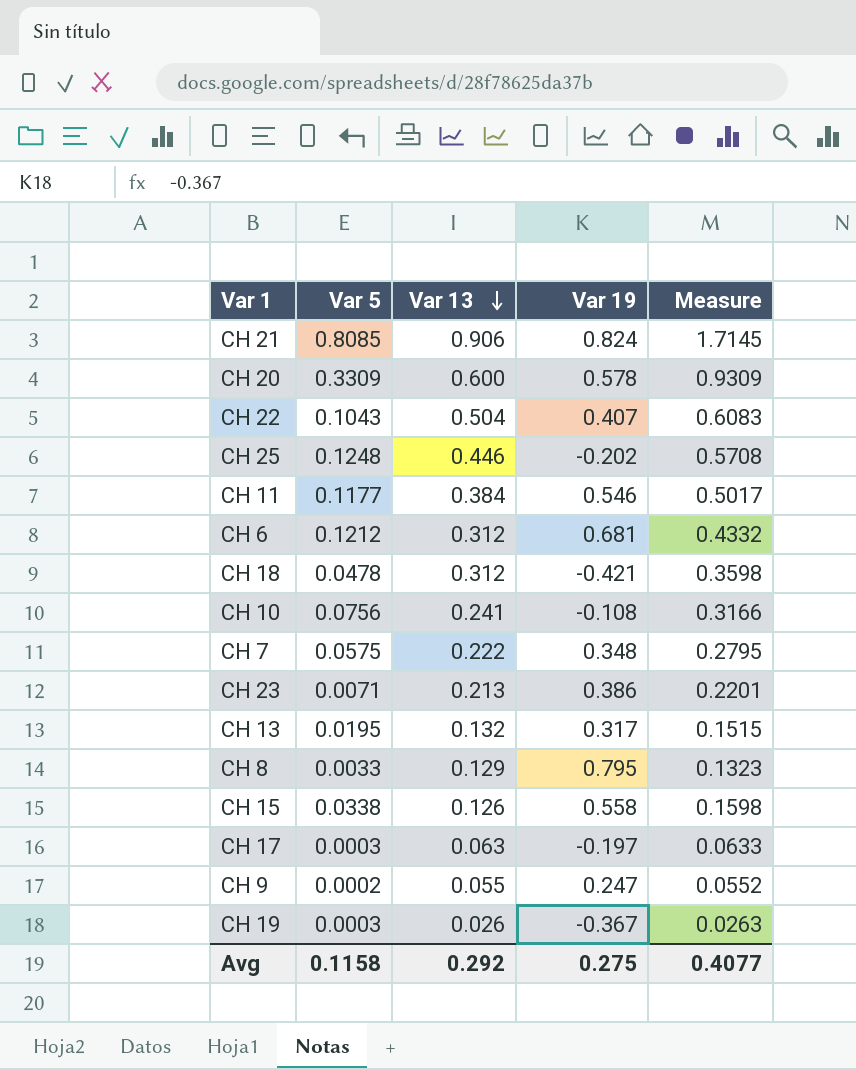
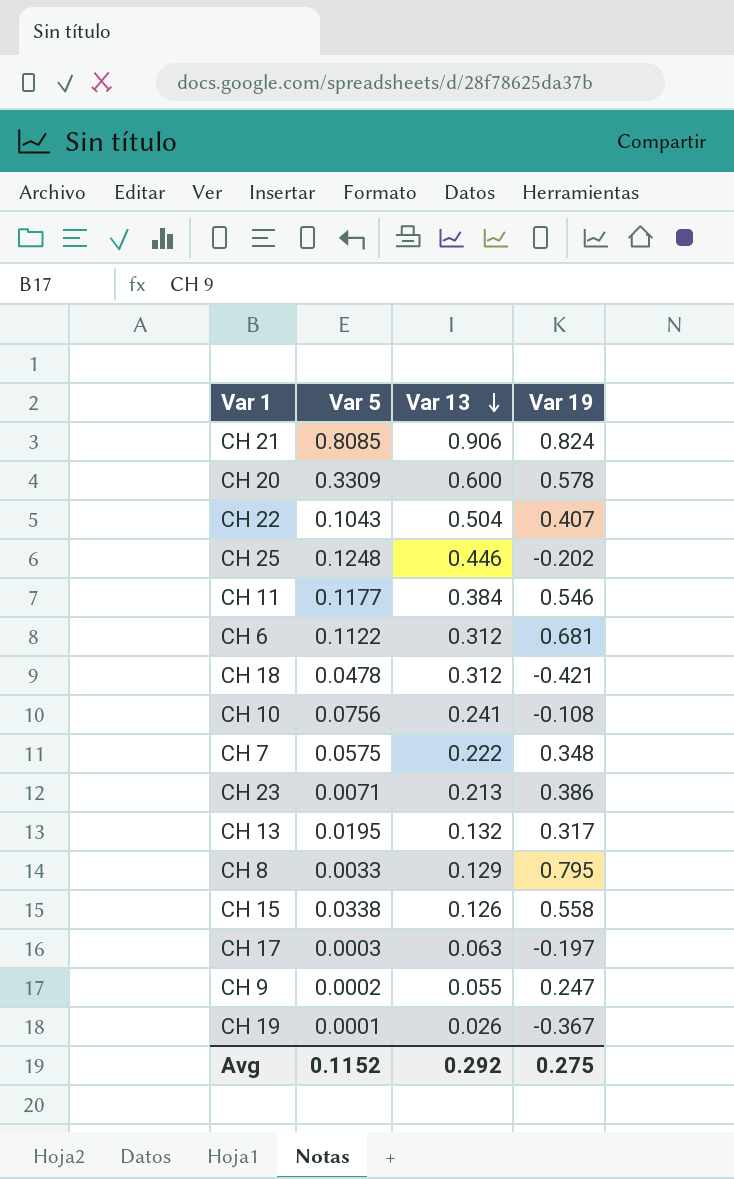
column Measure | formula: [Var 5] + [Var 13] -> none
CH 6 | Var 5: 0.1212 -> 0.1122
CH 19 | Var 5: 0.0003 -> 0.0001
Avg | Var 5: 0.1158 -> 0.1152

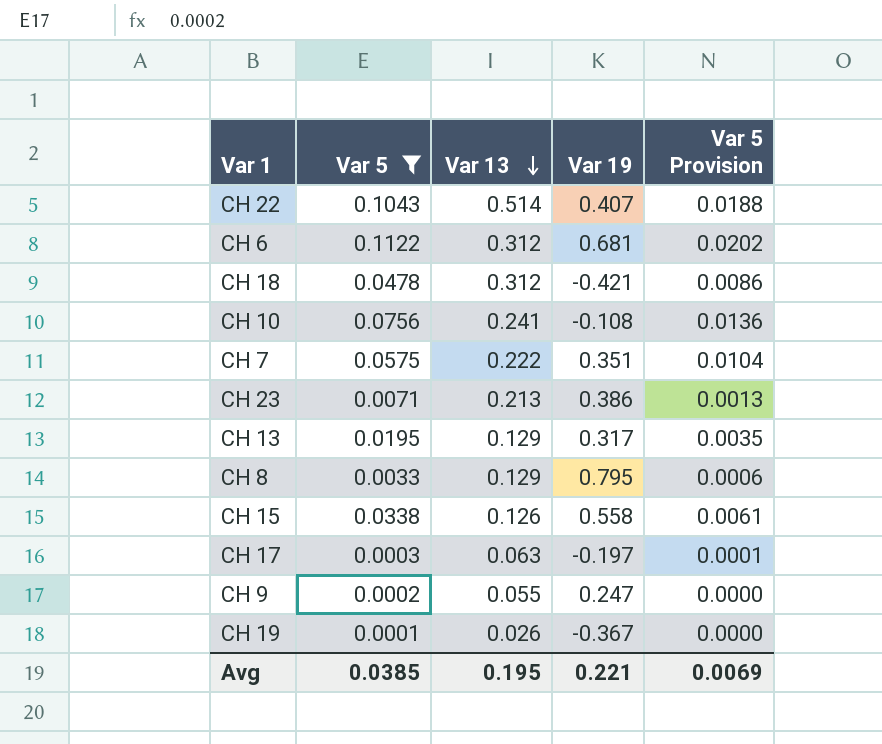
filter: none -> Var 5 <= 0.1122
column Var 5 Provision | formula: none -> [Var 5] * 0.18
CH 22 | Var 13: 0.504 -> 0.514
CH 7 | Var 19: 0.348 -> 0.351
CH 13 | Var 13: 0.132 -> 0.129
Avg | Var 5: 0.1152 -> 0.0385
Avg | Var 13: 0.292 -> 0.195
Avg | Var 19: 0.275 -> 0.221

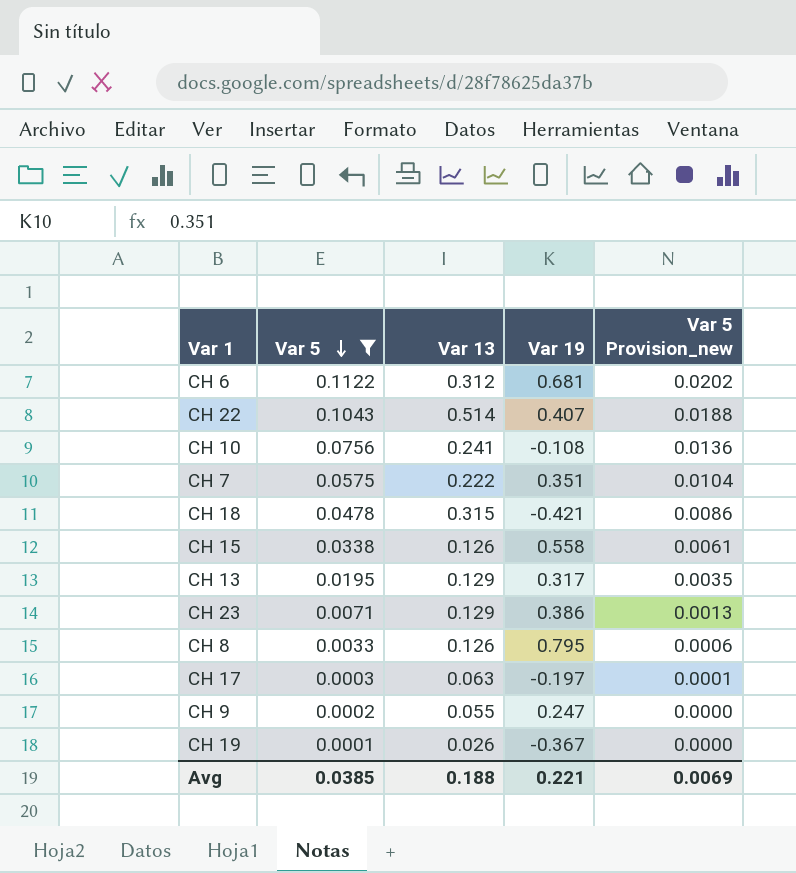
row order: Var 13 descending -> Var 5 descending
column name: Var 5 Provision -> Var 5 Provision_new
CH 18 | Var 13: 0.312 -> 0.315
CH 23 | Var 13: 0.213 -> 0.129
CH 8 | Var 13: 0.129 -> 0.126
Avg | Var 13: 0.195 -> 0.188

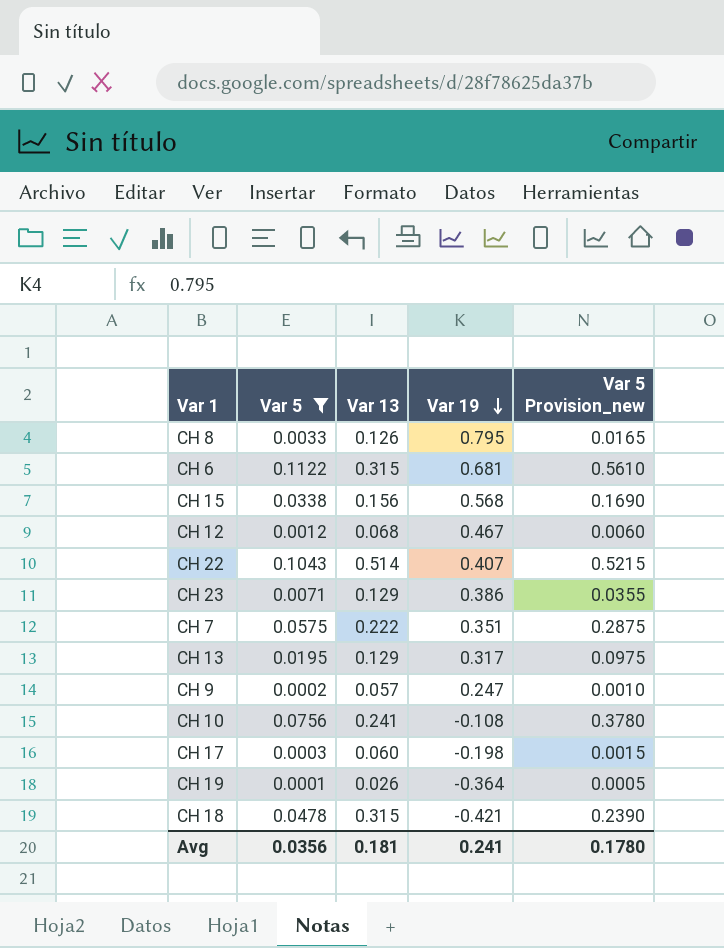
row order: Var 5 descending -> Var 19 descending
column Var 5 Provision_new | formula: [Var 5] * 0.18 -> [Var 5] * 5
CH 6 | Var 13: 0.312 -> 0.315
CH 15 | Var 13: 0.126 -> 0.156
CH 15 | Var 19: 0.558 -> 0.568
row CH 12: none -> 0.0012 | 0.068 | 0.467 | 0.0060
CH 9 | Var 13: 0.055 -> 0.057
CH 17 | Var 13: 0.063 -> 0.060
CH 17 | Var 19: -0.197 -> -0.198
CH 19 | Var 19: -0.367 -> -0.364
Avg | Var 5: 0.0385 -> 0.0356
Avg | Var 13: 0.188 -> 0.181
Avg | Var 19: 0.221 -> 0.241
Avg | Var 5 Provision_new: 0.0069 -> 0.1780

